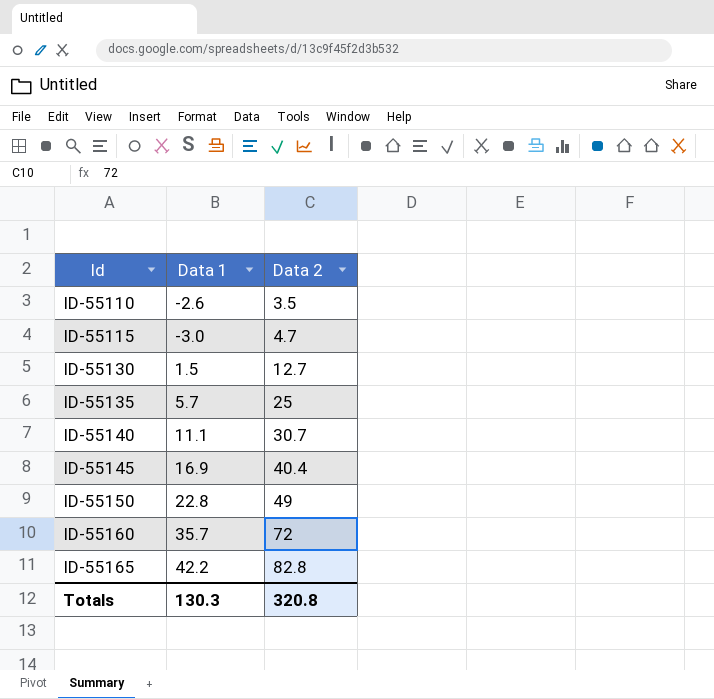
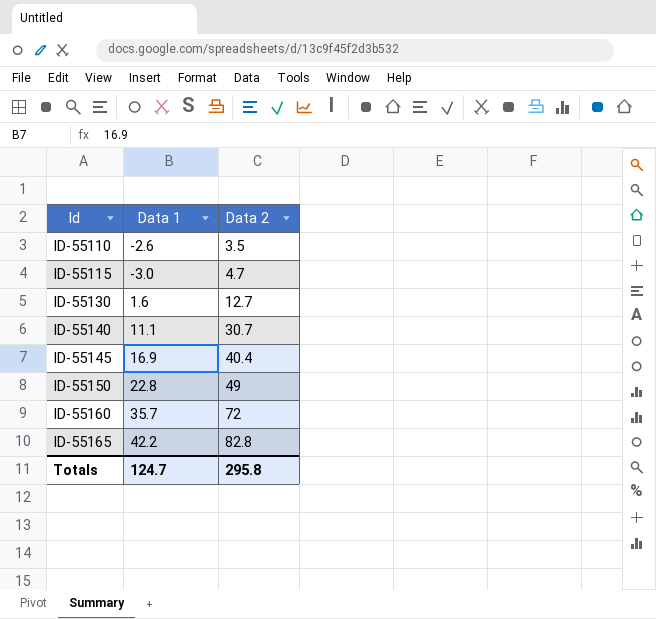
row ID-55135: 5.7 | 25 -> none
ID-55130 | Data 1: 1.5 -> 1.6
Totals | Data 1: 130.3 -> 124.7
Totals | Data 2: 320.8 -> 295.8

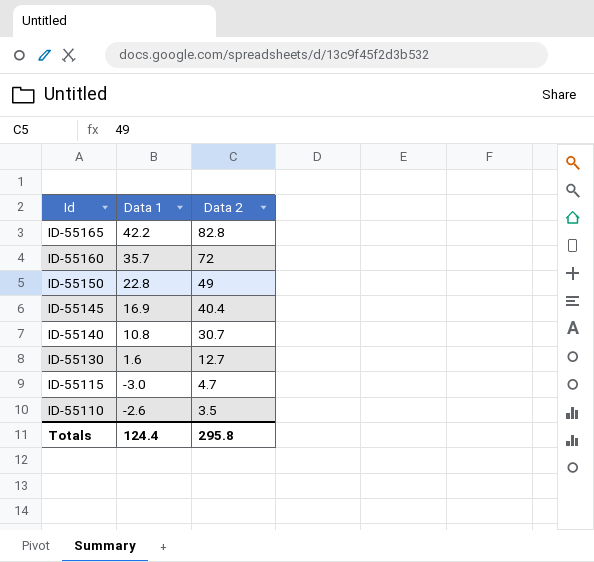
row order: Id ascending -> Id descending
ID-55140 | Data 1: 11.1 -> 10.8
Totals | Data 1: 124.7 -> 124.4

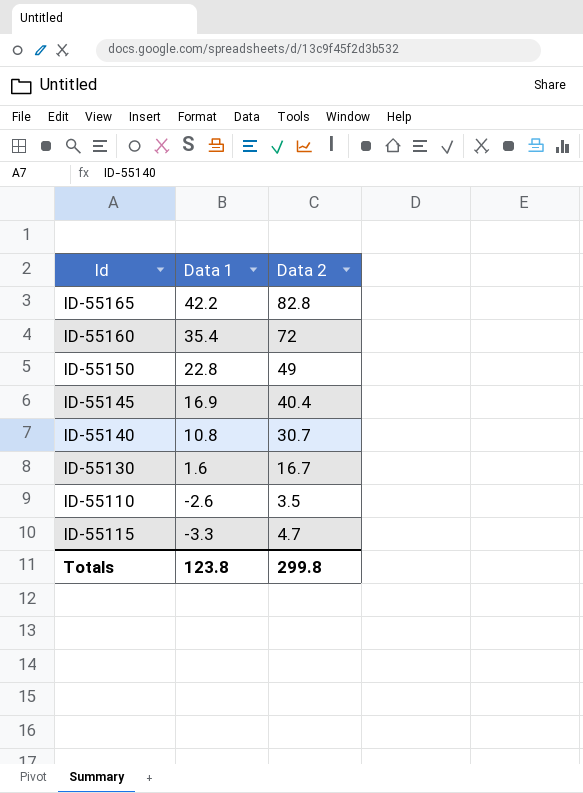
row order: Id descending -> Data 1 descending
ID-55160 | Data 1: 35.7 -> 35.4
ID-55130 | Data 2: 12.7 -> 16.7
ID-55115 | Data 1: -3.0 -> -3.3
Totals | Data 1: 124.4 -> 123.8
Totals | Data 2: 295.8 -> 299.8

